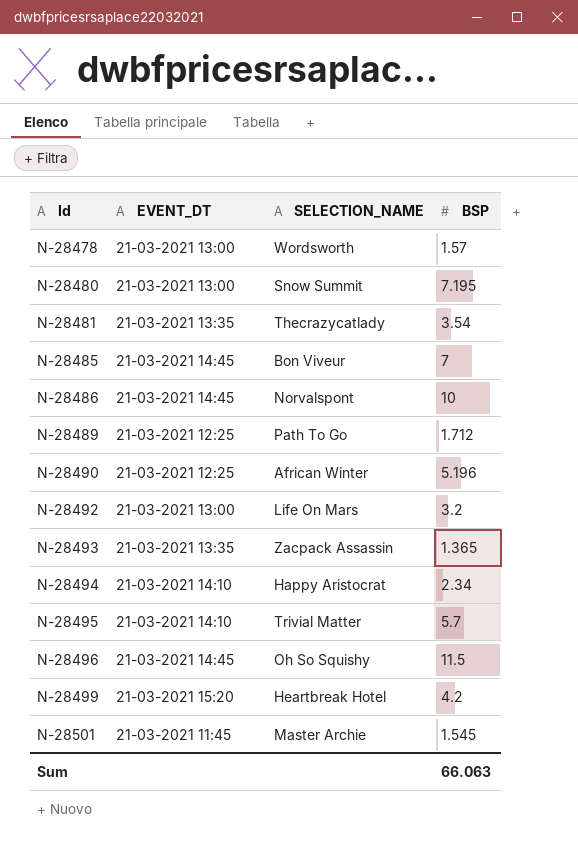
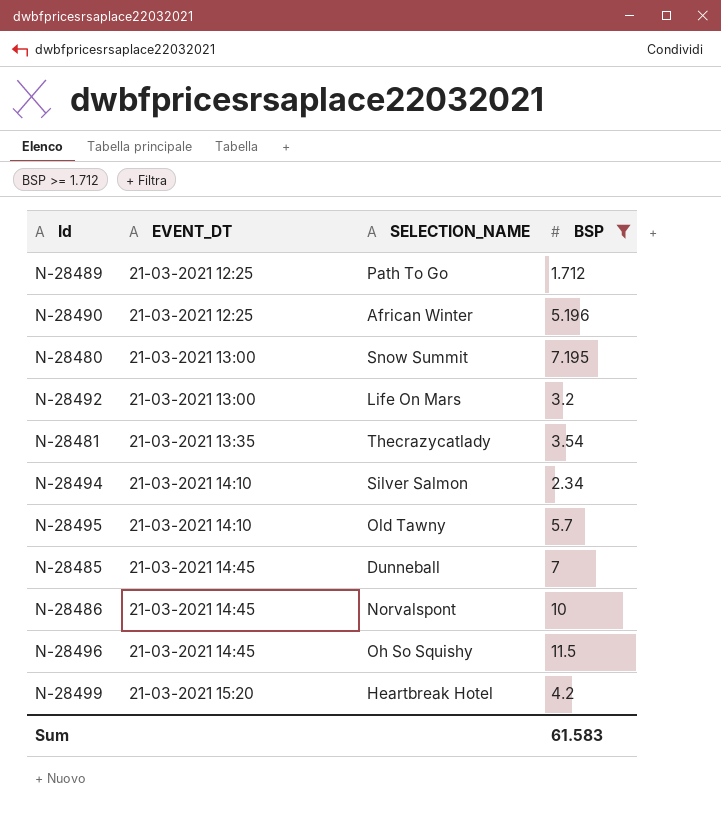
filter: none -> BSP >= 1.712
row order: Id ascending -> EVENT_DT ascending
N-28494 | SELECTION_NAME: Happy Aristocrat -> Silver Salmon
N-28495 | SELECTION_NAME: Trivial Matter -> Old Tawny
N-28485 | SELECTION_NAME: Bon Viveur -> Dunneball
Sum | BSP: 66.063 -> 61.583

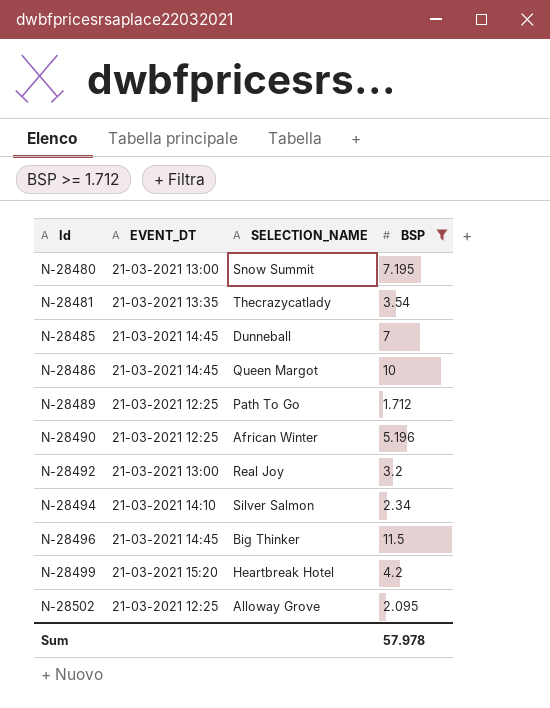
row order: EVENT_DT ascending -> Id ascending
row N-28495: 21-03-2021 14:10 | Old Tawny | 5.7 -> none
N-28486 | SELECTION_NAME: Norvalspont -> Queen Margot
N-28492 | SELECTION_NAME: Life On Mars -> Real Joy
N-28496 | SELECTION_NAME: Oh So Squishy -> Big Thinker
row N-28502: none -> 21-03-2021 12:25 | Alloway Grove | 2.095
Sum | BSP: 61.583 -> 57.978

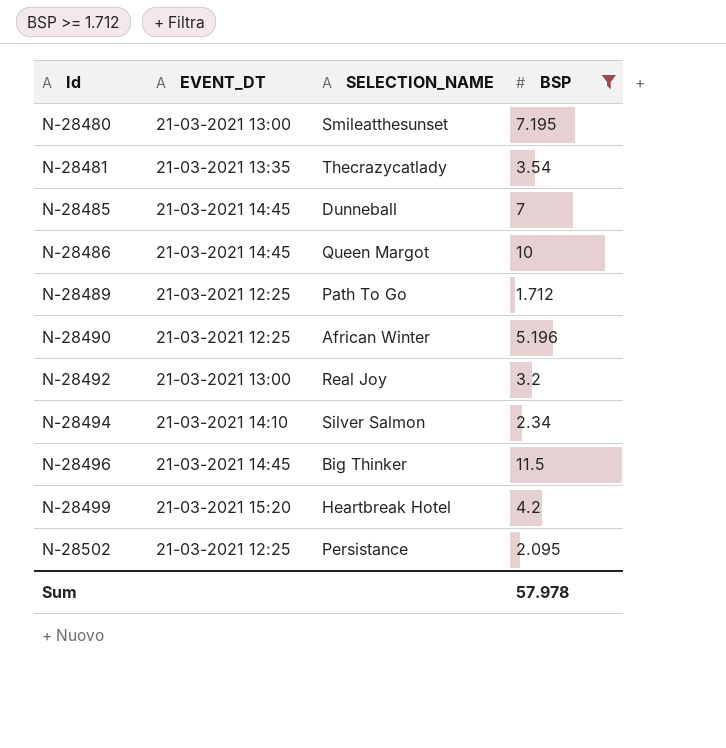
N-28480 | SELECTION_NAME: Snow Summit -> Smileatthesunset
N-28502 | SELECTION_NAME: Alloway Grove -> Persistance

